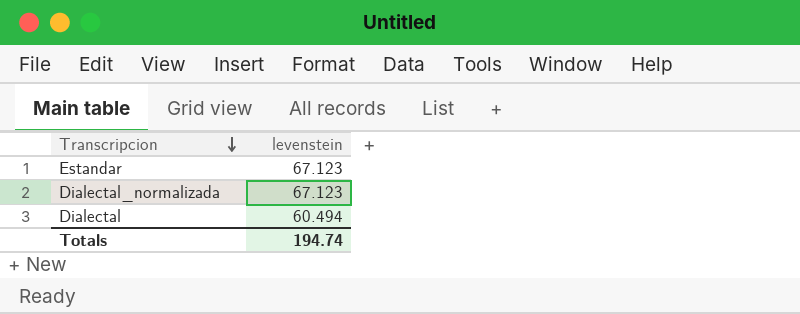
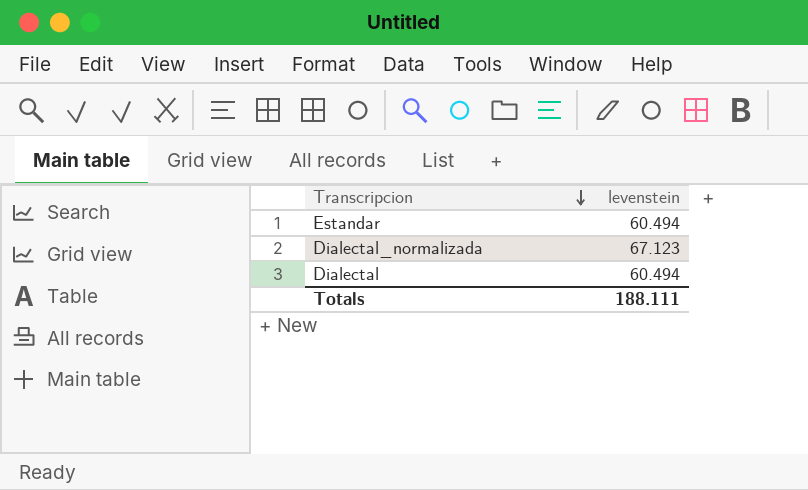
Estandar | levenstein: 67.123 -> 60.494
Totals | levenstein: 194.74 -> 188.111

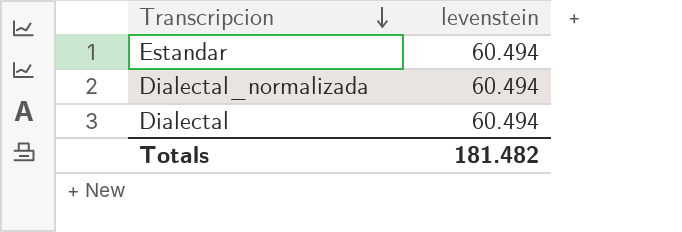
Dialectal_normalizada | levenstein: 67.123 -> 60.494
Totals | levenstein: 188.111 -> 181.482

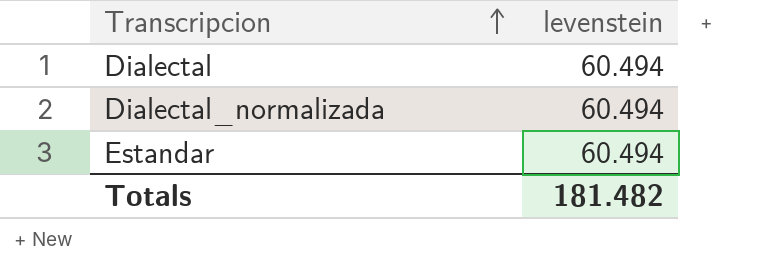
row order: Transcripcion descending -> Transcripcion ascending

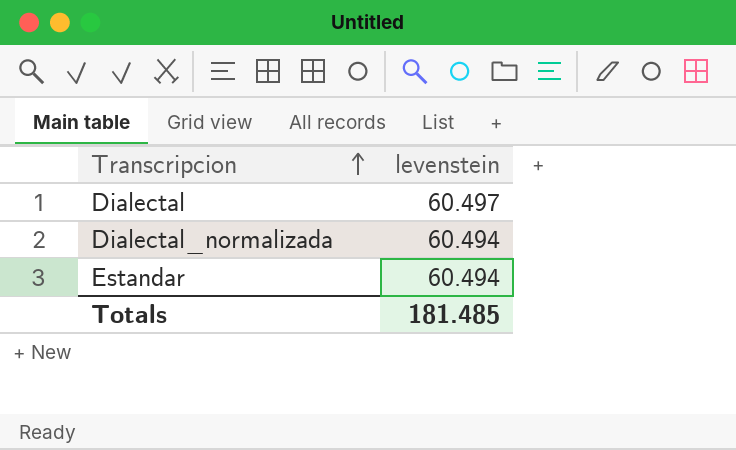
Dialectal | levenstein: 60.494 -> 60.497
Totals | levenstein: 181.482 -> 181.485

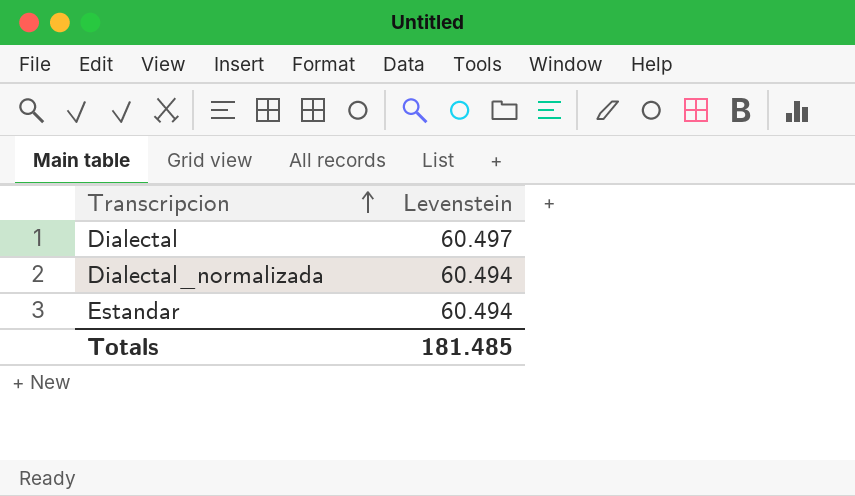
column name: levenstein -> Levenstein

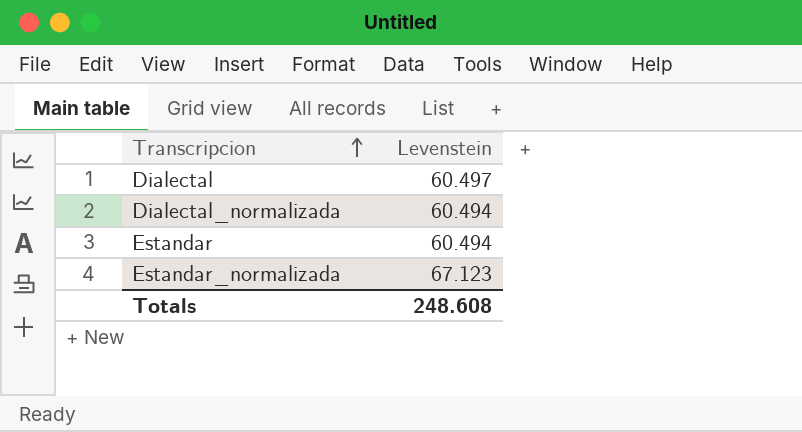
row Estandar_normalizada: none -> 67.123
Totals | Levenstein: 181.485 -> 248.608

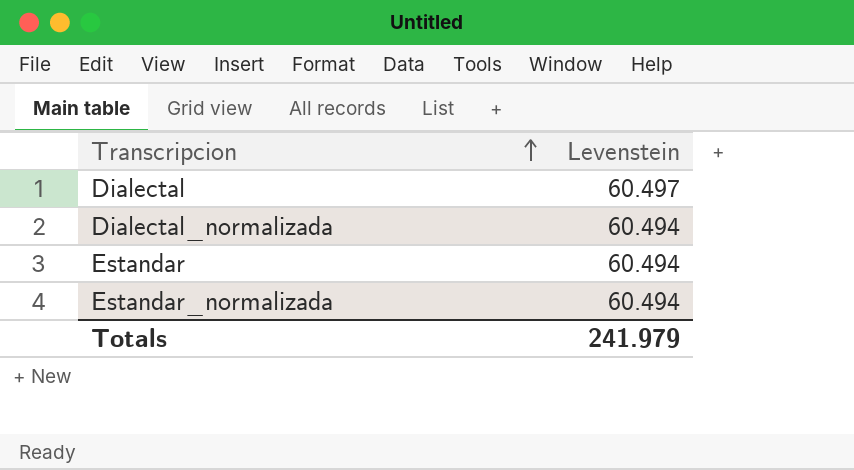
Estandar_normalizada | Levenstein: 67.123 -> 60.494
Totals | Levenstein: 248.608 -> 241.979

